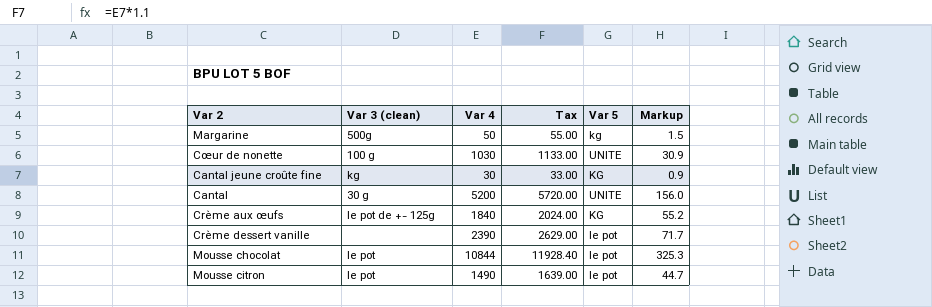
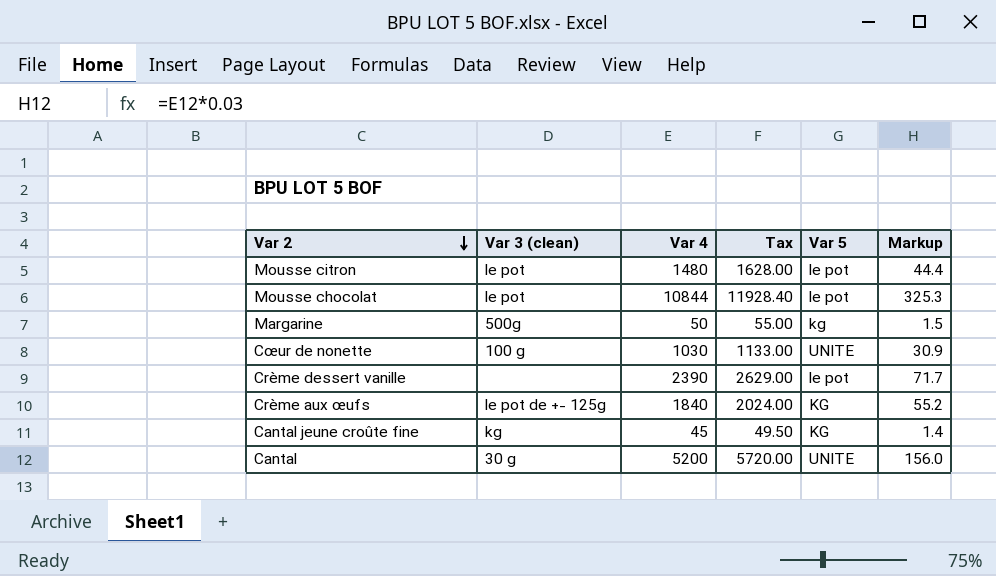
row order: none -> Var 2 descending
Mousse citron | Var 4: 1490 -> 1480
Mousse citron | Tax: 1639.00 -> 1628.00
Mousse citron | Markup: 44.7 -> 44.4
Cantal jeune croûte fine | Var 4: 30 -> 45
Cantal jeune croûte fine | Tax: 33.00 -> 49.50
Cantal jeune croûte fine | Markup: 0.9 -> 1.4

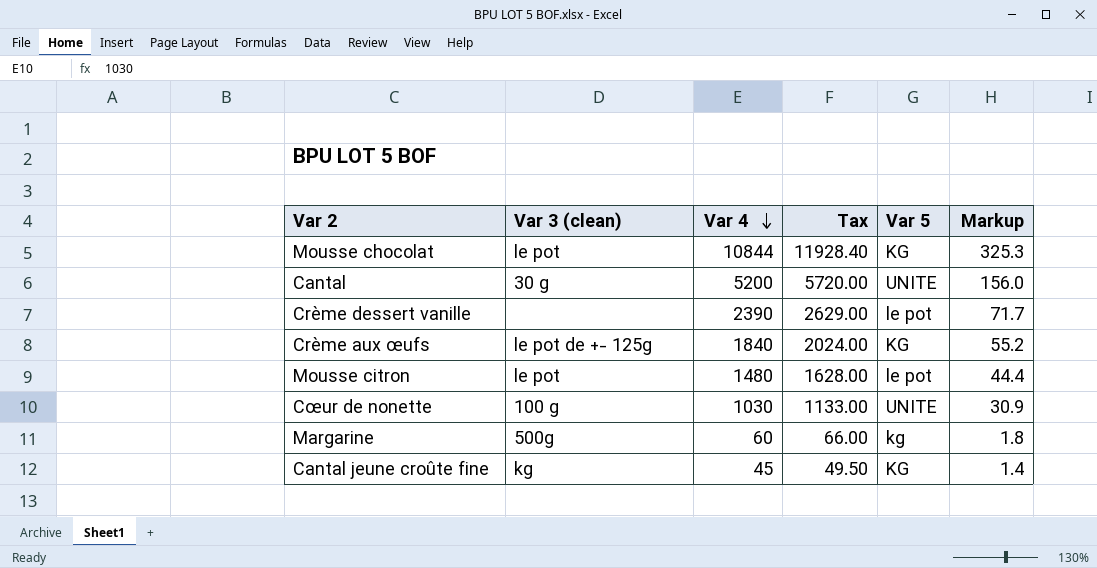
row order: Var 2 descending -> Var 4 descending
Mousse chocolat | Var 5: le pot -> KG
Margarine | Var 4: 50 -> 60
Margarine | Tax: 55.00 -> 66.00
Margarine | Markup: 1.5 -> 1.8

